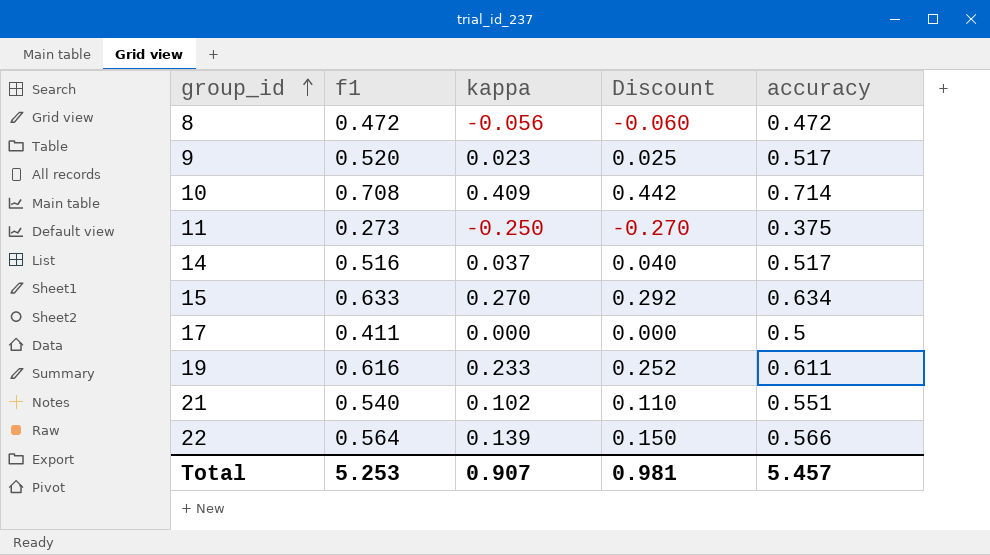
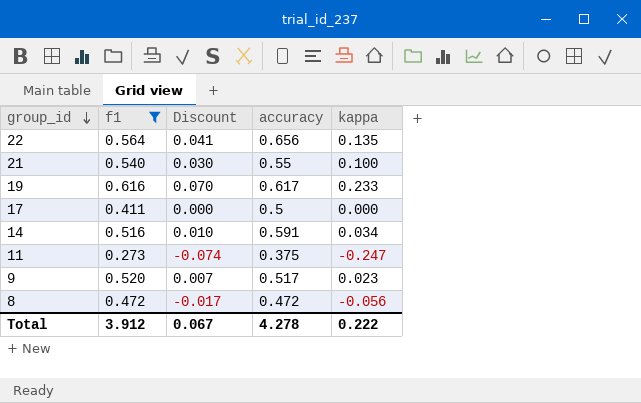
filter: none -> f1 <= 0.616
row order: group_id ascending -> group_id descending
column Discount | formula: [kappa] * 1.08 -> [kappa] * 0.3
column kappa | position: 3 -> 5
22 | accuracy: 0.566 -> 0.656
22 | kappa: 0.139 -> 0.135
21 | accuracy: 0.551 -> 0.55
21 | kappa: 0.102 -> 0.100
19 | accuracy: 0.611 -> 0.617
14 | accuracy: 0.517 -> 0.591
14 | kappa: 0.037 -> 0.034
11 | kappa: -0.250 -> -0.247
Total | f1: 5.253 -> 3.912
Total | Discount: 0.981 -> 0.067
Total | accuracy: 5.457 -> 4.278
Total | kappa: 0.907 -> 0.222

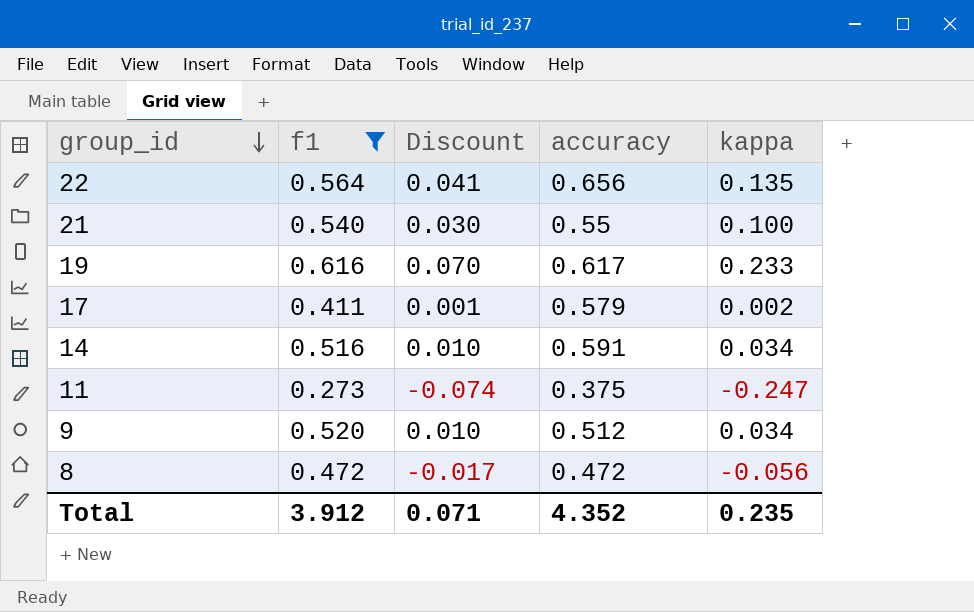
17 | Discount: 0.000 -> 0.001
17 | accuracy: 0.5 -> 0.579
17 | kappa: 0.000 -> 0.002
9 | Discount: 0.007 -> 0.010
9 | accuracy: 0.517 -> 0.512
9 | kappa: 0.023 -> 0.034
Total | Discount: 0.067 -> 0.071
Total | accuracy: 4.278 -> 4.352
Total | kappa: 0.222 -> 0.235

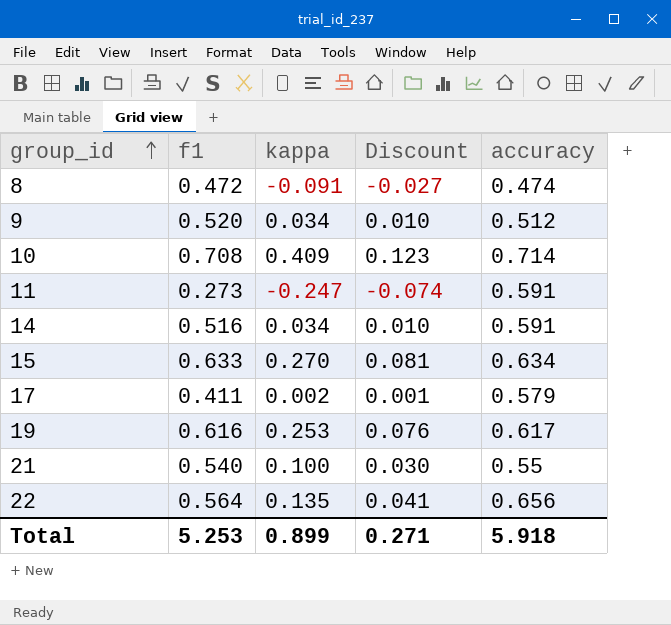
filter: f1 <= 0.616 -> none
row order: group_id descending -> group_id ascending
column kappa | position: 5 -> 3
8 | kappa: -0.056 -> -0.091
8 | Discount: -0.017 -> -0.027
8 | accuracy: 0.472 -> 0.474
11 | accuracy: 0.375 -> 0.591
19 | kappa: 0.233 -> 0.253
19 | Discount: 0.070 -> 0.076
Total | f1: 3.912 -> 5.253
Total | kappa: 0.235 -> 0.899
Total | Discount: 0.071 -> 0.271
Total | accuracy: 4.352 -> 5.918

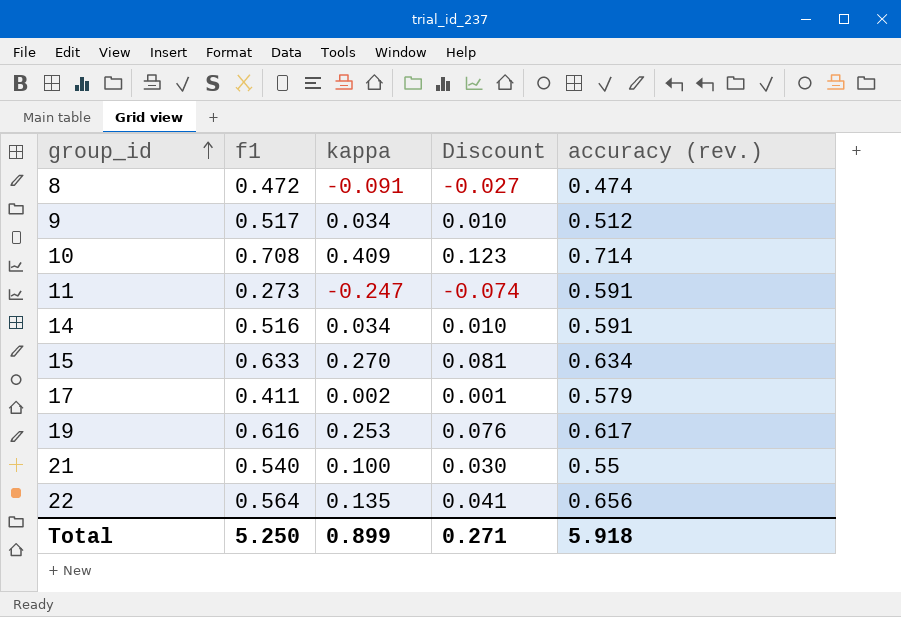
column name: accuracy -> accuracy (rev.)
9 | f1: 0.520 -> 0.517
Total | f1: 5.253 -> 5.250

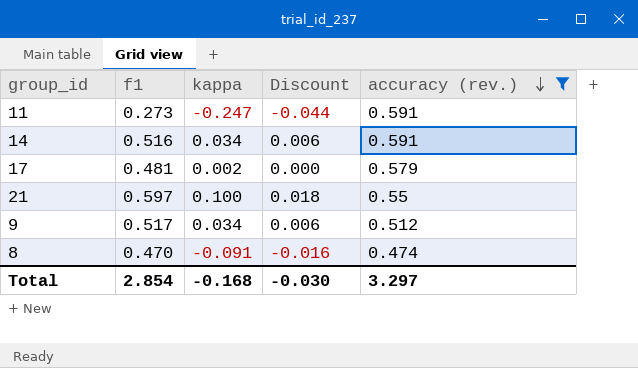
filter: none -> accuracy (rev.) <= 0.591
row order: group_id ascending -> accuracy (rev.) descending
column Discount | formula: [kappa] * 0.3 -> [kappa] * 0.18
17 | f1: 0.411 -> 0.481
21 | f1: 0.540 -> 0.597
8 | f1: 0.472 -> 0.470
Total | f1: 5.250 -> 2.854
Total | kappa: 0.899 -> -0.168
Total | Discount: 0.271 -> -0.030
Total | accuracy (rev.): 5.918 -> 3.297

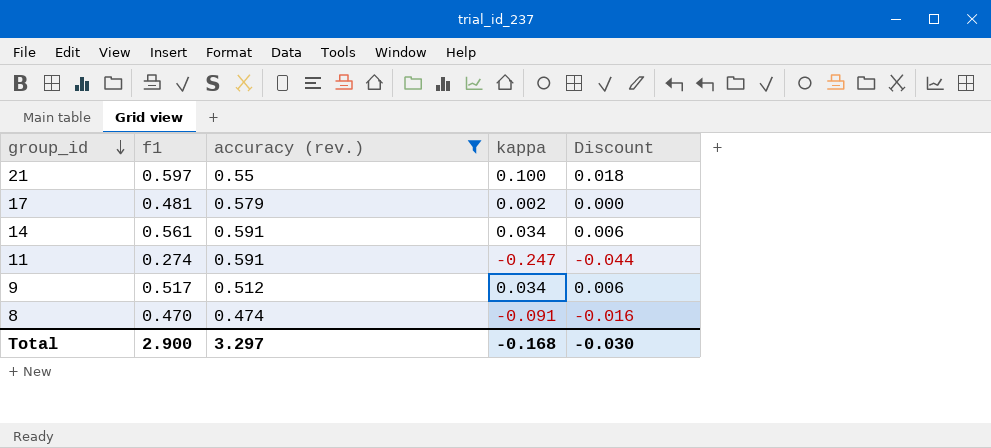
row order: accuracy (rev.) descending -> group_id descending
column accuracy (rev.) | position: 5 -> 3
14 | f1: 0.516 -> 0.561
11 | f1: 0.273 -> 0.274
Total | f1: 2.854 -> 2.900

